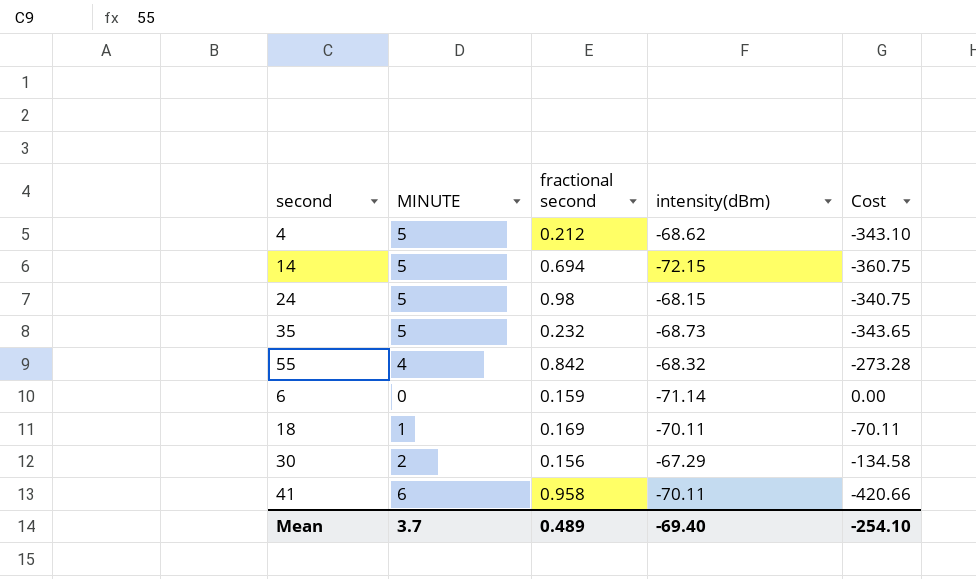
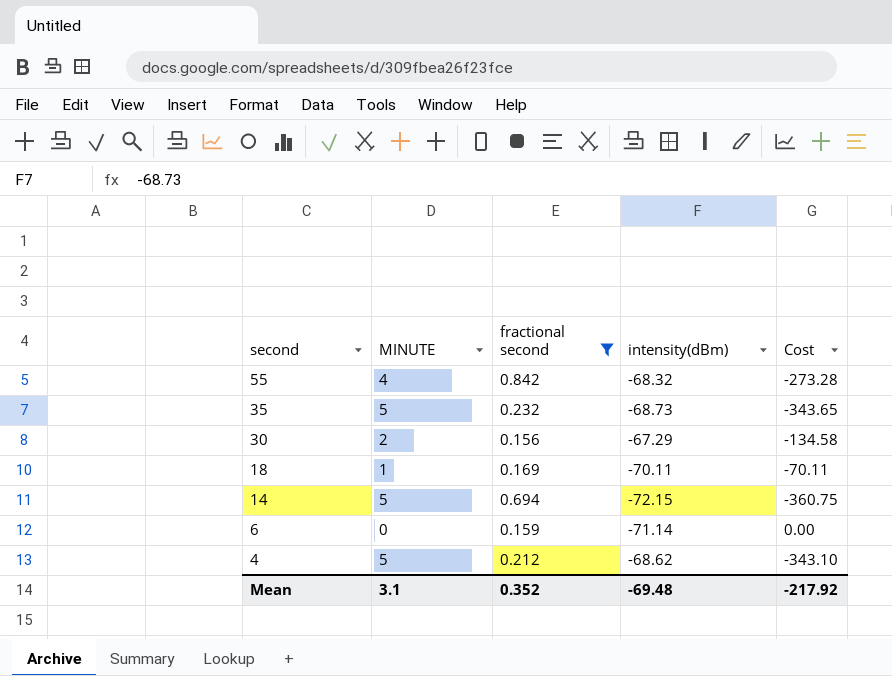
filter: none -> fractional second <= 0.842
row order: none -> second descending
Mean | MINUTE: 3.7 -> 3.1
Mean | fractional second: 0.489 -> 0.352
Mean | intensity(dBm): -69.40 -> -69.48
Mean | Cost: -254.10 -> -217.92

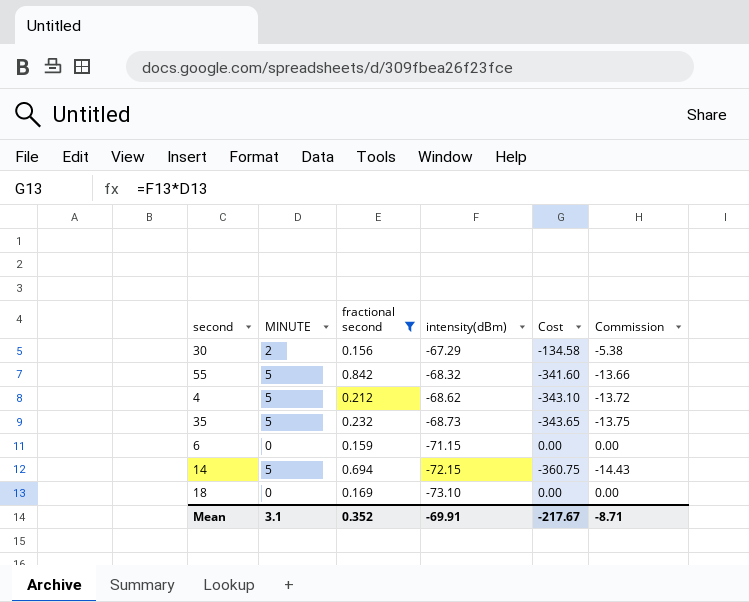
row order: second descending -> intensity(dBm) descending
column Commission | formula: none -> [Cost] * 0.04
55 | MINUTE: 4 -> 5
55 | Cost: -273.28 -> -341.60
6 | intensity(dBm): -71.14 -> -71.15
18 | MINUTE: 1 -> 0
18 | intensity(dBm): -70.11 -> -73.10
18 | Cost: -70.11 -> 0.00
Mean | intensity(dBm): -69.48 -> -69.91
Mean | Cost: -217.92 -> -217.67

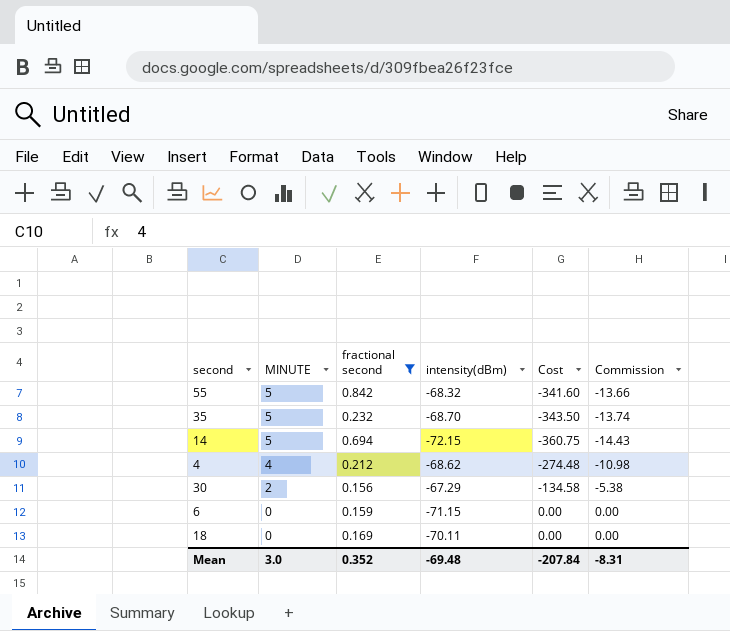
row order: intensity(dBm) descending -> MINUTE descending
35 | intensity(dBm): -68.73 -> -68.70
35 | Cost: -343.65 -> -343.50
35 | Commission: -13.75 -> -13.74
4 | MINUTE: 5 -> 4
4 | Cost: -343.10 -> -274.48
4 | Commission: -13.72 -> -10.98
18 | intensity(dBm): -73.10 -> -70.11
Mean | MINUTE: 3.1 -> 3.0
Mean | intensity(dBm): -69.91 -> -69.48
Mean | Cost: -217.67 -> -207.84
Mean | Commission: -8.71 -> -8.31

